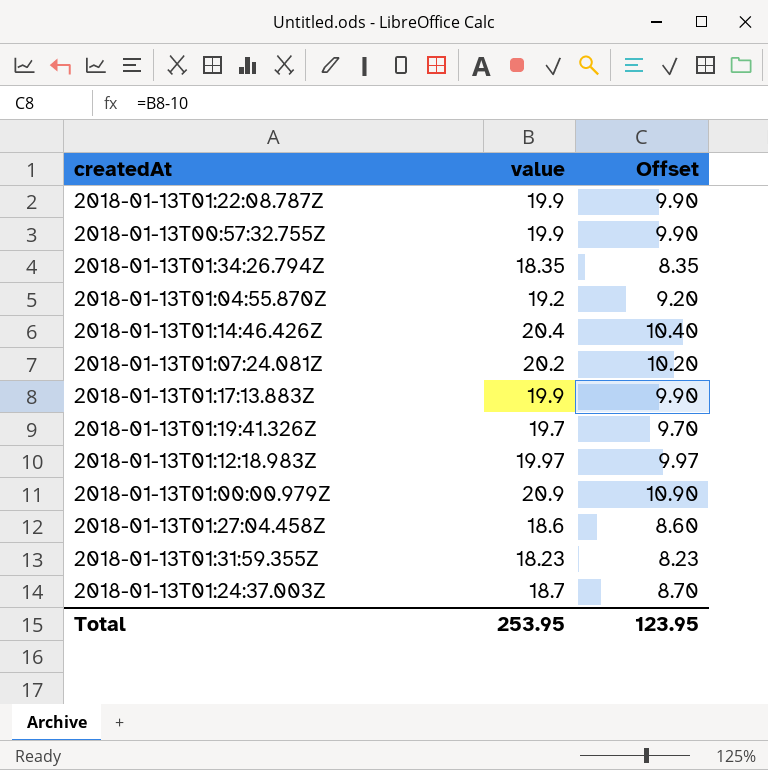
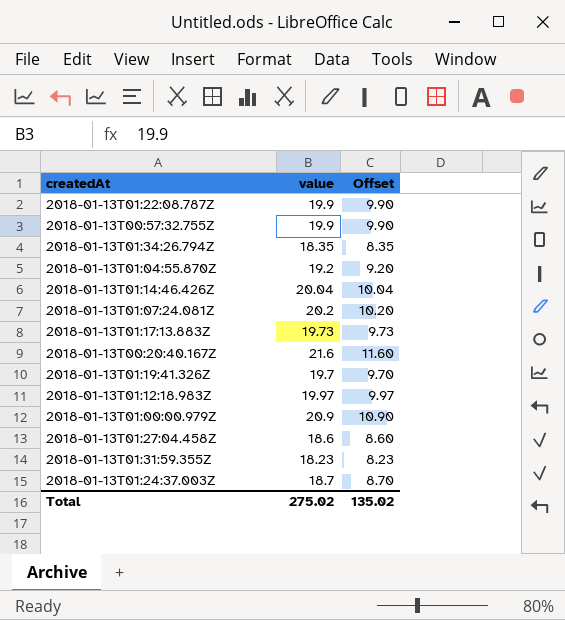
2018-01-13T01:14:46.426Z | value: 20.4 -> 20.04
2018-01-13T01:14:46.426Z | Offset: 10.40 -> 10.04
2018-01-13T01:17:13.883Z | value: 19.9 -> 19.73
2018-01-13T01:17:13.883Z | Offset: 9.90 -> 9.73
row 2018-01-13T00:20:40.167Z: none -> 21.6 | 11.60
Total | value: 253.95 -> 275.02
Total | Offset: 123.95 -> 135.02

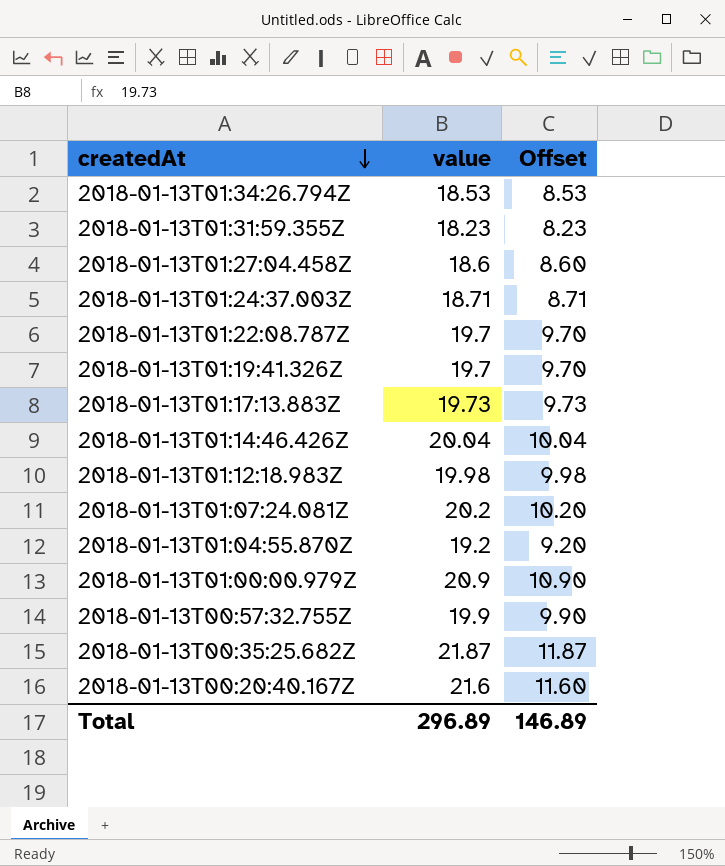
row order: none -> createdAt descending
2018-01-13T01:34:26.794Z | value: 18.35 -> 18.53
2018-01-13T01:34:26.794Z | Offset: 8.35 -> 8.53
2018-01-13T01:24:37.003Z | value: 18.7 -> 18.71
2018-01-13T01:24:37.003Z | Offset: 8.70 -> 8.71
2018-01-13T01:22:08.787Z | value: 19.9 -> 19.7
2018-01-13T01:22:08.787Z | Offset: 9.90 -> 9.70
2018-01-13T01:12:18.983Z | value: 19.97 -> 19.98
2018-01-13T01:12:18.983Z | Offset: 9.97 -> 9.98
row 2018-01-13T00:35:25.682Z: none -> 21.87 | 11.87
Total | value: 275.02 -> 296.89
Total | Offset: 135.02 -> 146.89

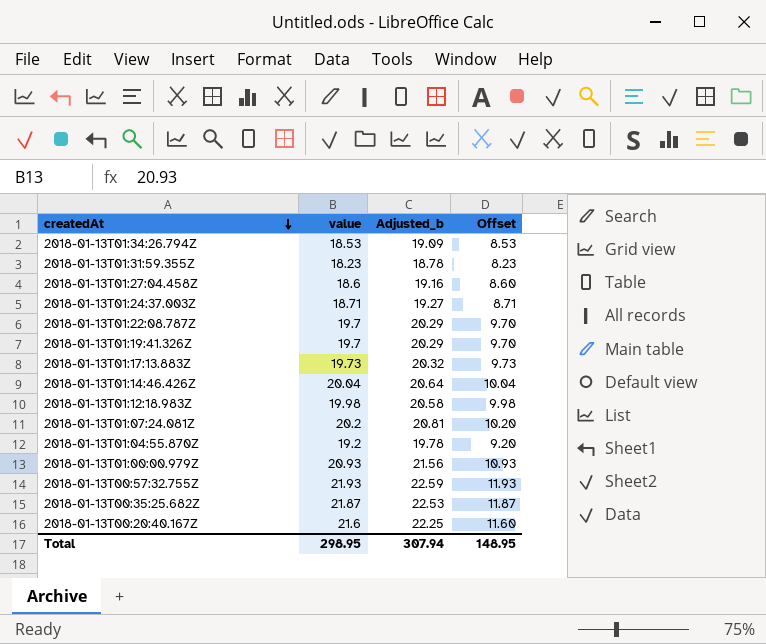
column Adjusted_b | formula: none -> [value] * 1.03
2018-01-13T01:00:00.979Z | value: 20.9 -> 20.93
2018-01-13T01:00:00.979Z | Offset: 10.90 -> 10.93
2018-01-13T00:57:32.755Z | value: 19.9 -> 21.93
2018-01-13T00:57:32.755Z | Offset: 9.90 -> 11.93
Total | value: 296.89 -> 298.95
Total | Offset: 146.89 -> 148.95

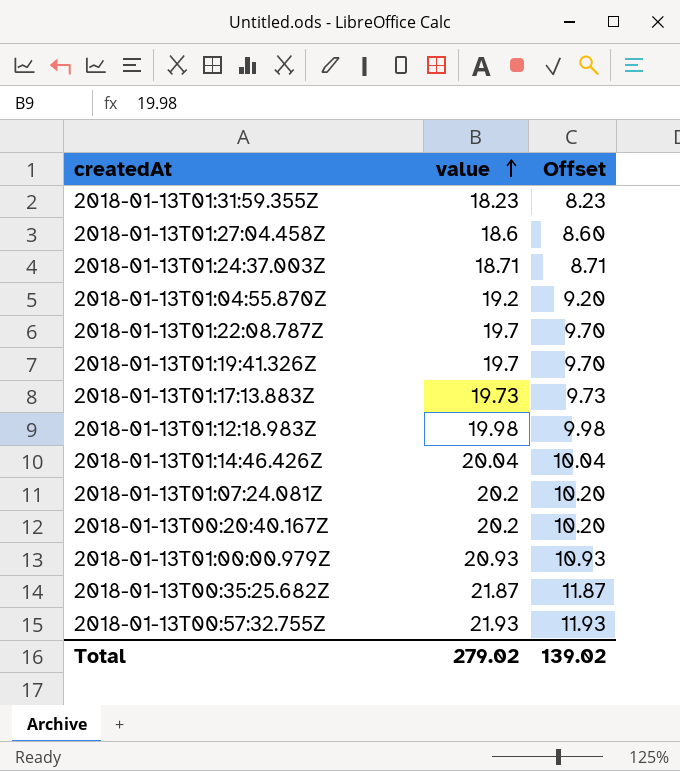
row order: createdAt descending -> value ascending
column Adjusted_b | formula: [value] * 1.03 -> none
row 2018-01-13T01:34:26.794Z: 18.53 | 19.09 | 8.53 -> none
2018-01-13T00:20:40.167Z | value: 21.6 -> 20.2
2018-01-13T00:20:40.167Z | Offset: 11.60 -> 10.20
Total | value: 298.95 -> 279.02
Total | Offset: 148.95 -> 139.02

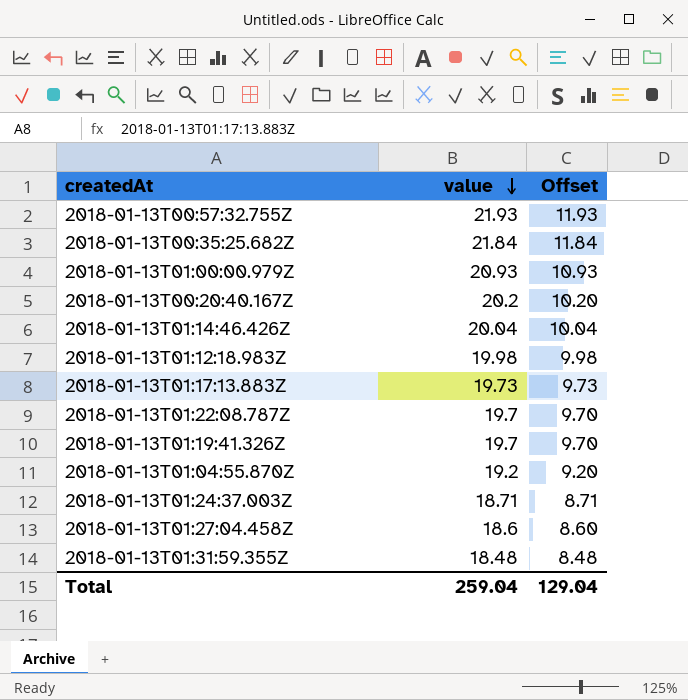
row order: value ascending -> value descending
row 2018-01-13T01:07:24.081Z: 20.2 | 10.20 -> none
2018-01-13T00:35:25.682Z | value: 21.87 -> 21.84
2018-01-13T00:35:25.682Z | Offset: 11.87 -> 11.84
2018-01-13T01:31:59.355Z | value: 18.23 -> 18.48
2018-01-13T01:31:59.355Z | Offset: 8.23 -> 8.48
Total | value: 279.02 -> 259.04
Total | Offset: 139.02 -> 129.04

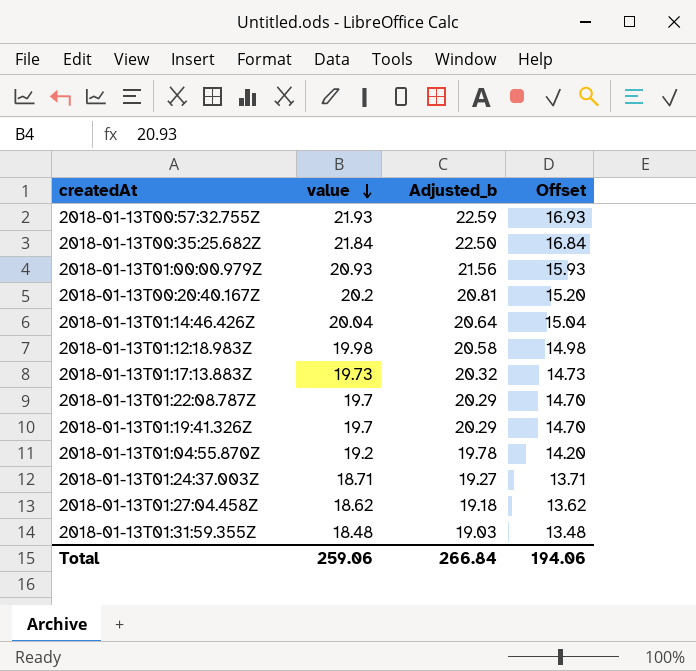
column Adjusted_b | formula: none -> [value] * 1.03
column Offset | formula: [value] - 10 -> [value] - 5
2018-01-13T01:27:04.458Z | value: 18.6 -> 18.62
Total | value: 259.04 -> 259.06
Total | Offset: 129.04 -> 194.06

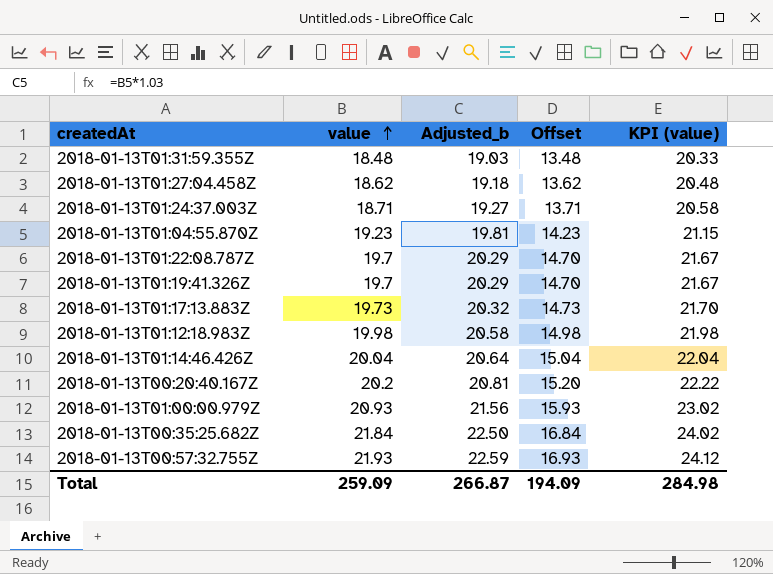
row order: value descending -> value ascending
column KPI (value) | formula: none -> [value] * 1.1
2018-01-13T01:04:55.870Z | value: 19.2 -> 19.23
2018-01-13T01:04:55.870Z | Adjusted_b: 19.78 -> 19.81
2018-01-13T01:04:55.870Z | Offset: 14.20 -> 14.23
Total | value: 259.06 -> 259.09
Total | Adjusted_b: 266.84 -> 266.87
Total | Offset: 194.06 -> 194.09

